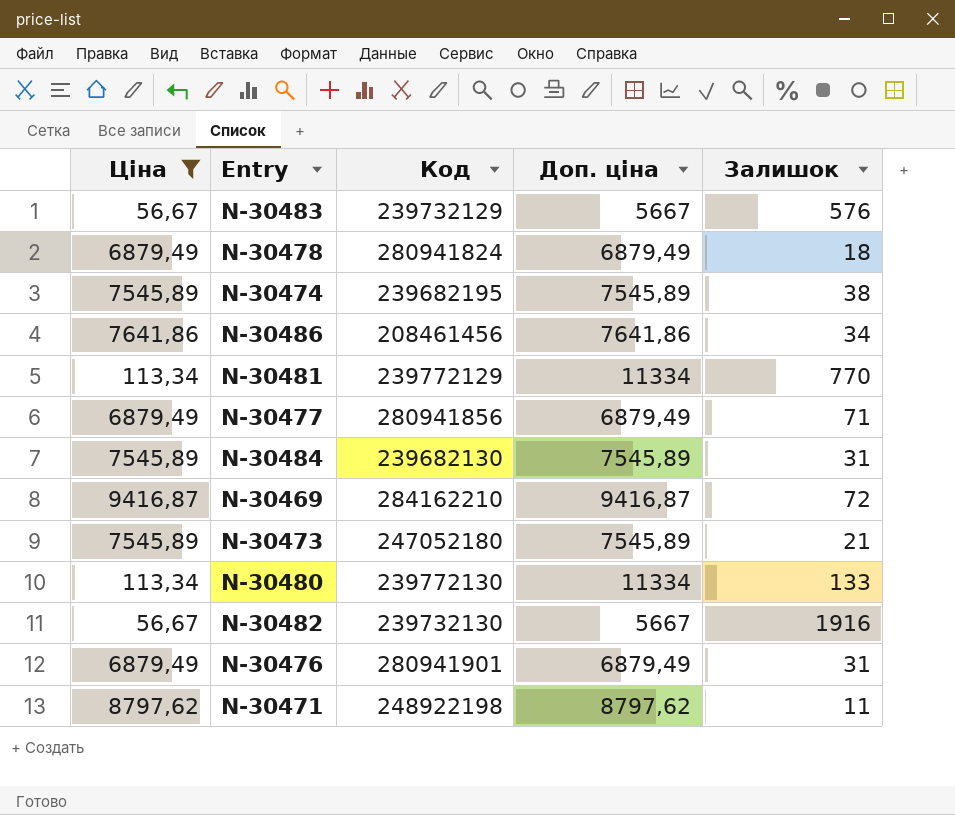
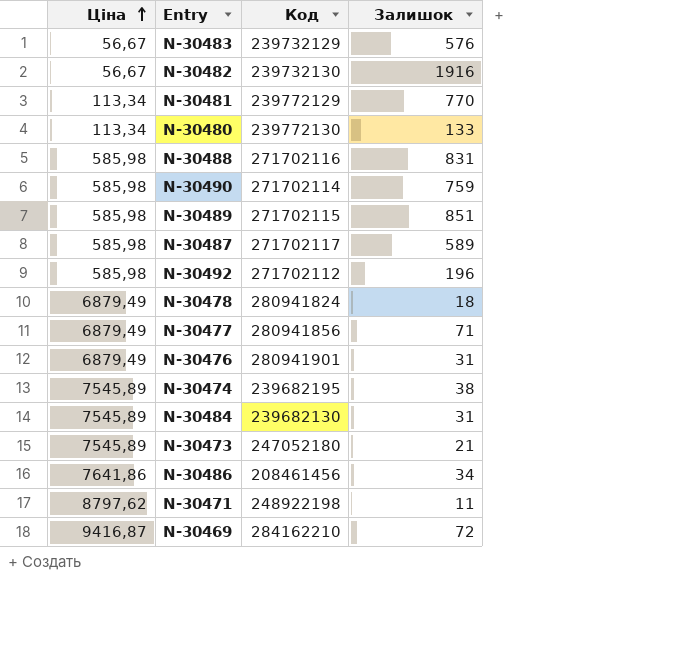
filter: Ціна != 585,98 -> none
row order: none -> Ціна ascending
column Доп. ціна | position: 4 -> none

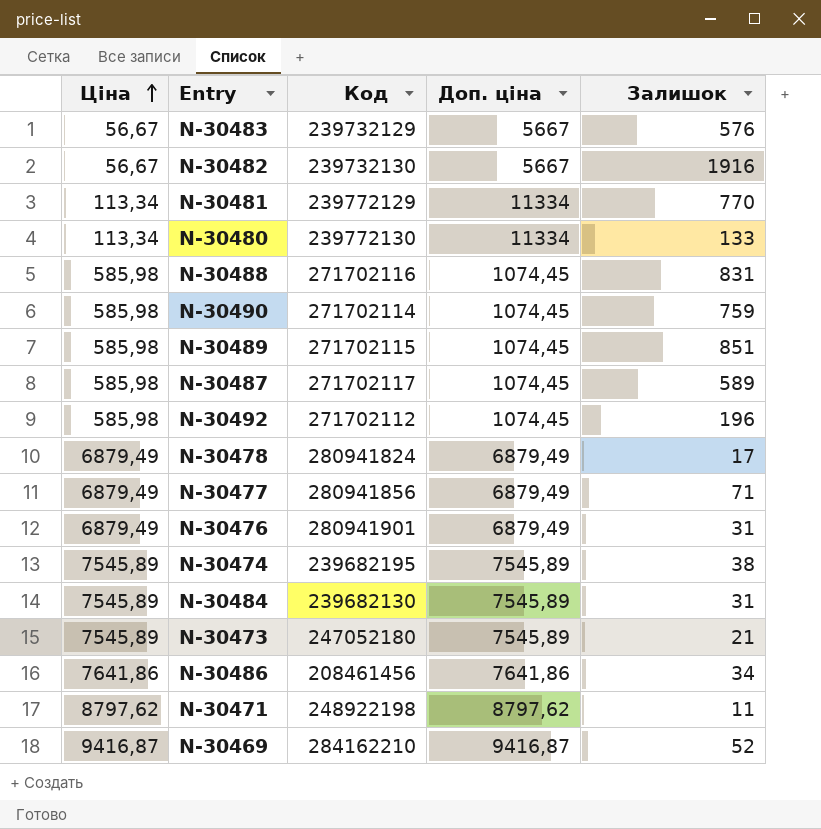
column Доп. ціна | position: none -> 4
N-30478 | Залишок: 18 -> 17
N-30469 | Залишок: 72 -> 52

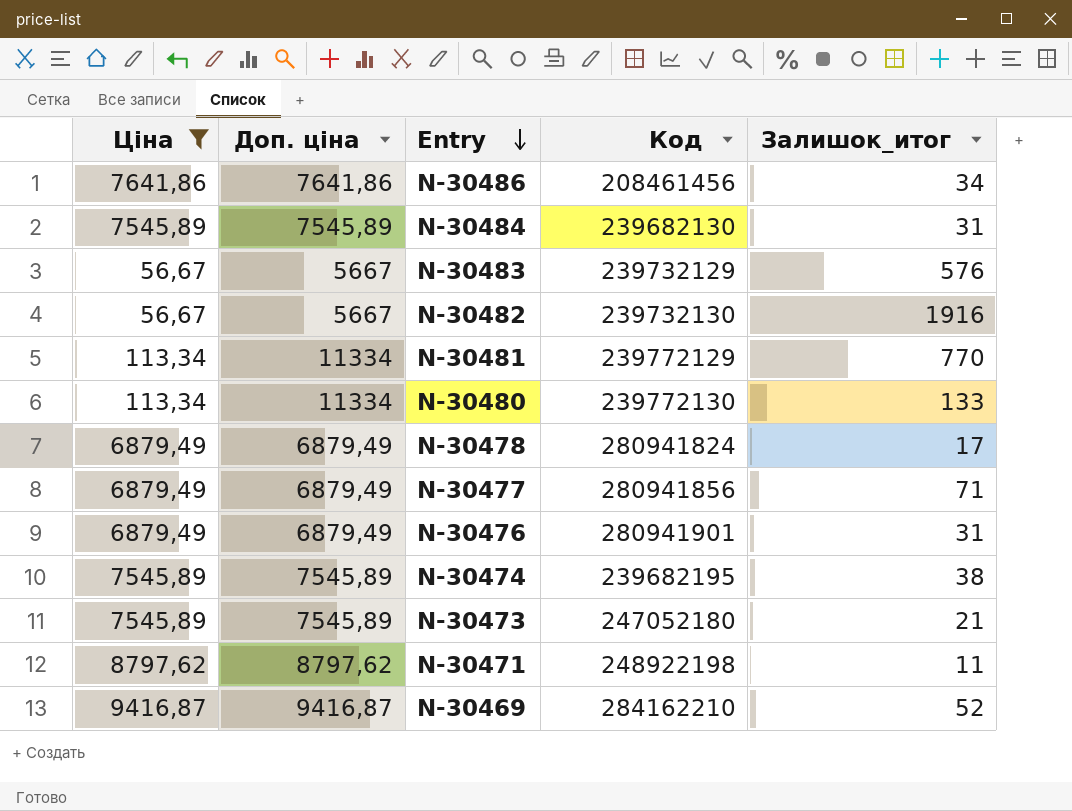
filter: none -> Ціна != 585,98
row order: Ціна ascending -> Entry descending
column Доп. ціна | position: 4 -> 2
column name: Залишок -> Залишок_итог

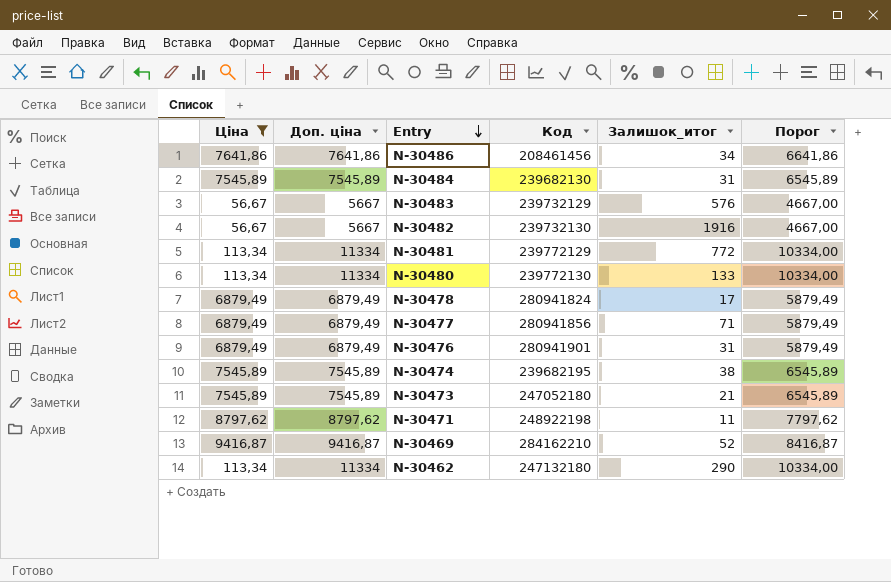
column Порог | formula: none -> [Доп. ціна] - 1000
N-30481 | Залишок_итог: 770 -> 772
row N-30462: none -> 113,34 | 11334 | 247132180 | 290 | 10334,00

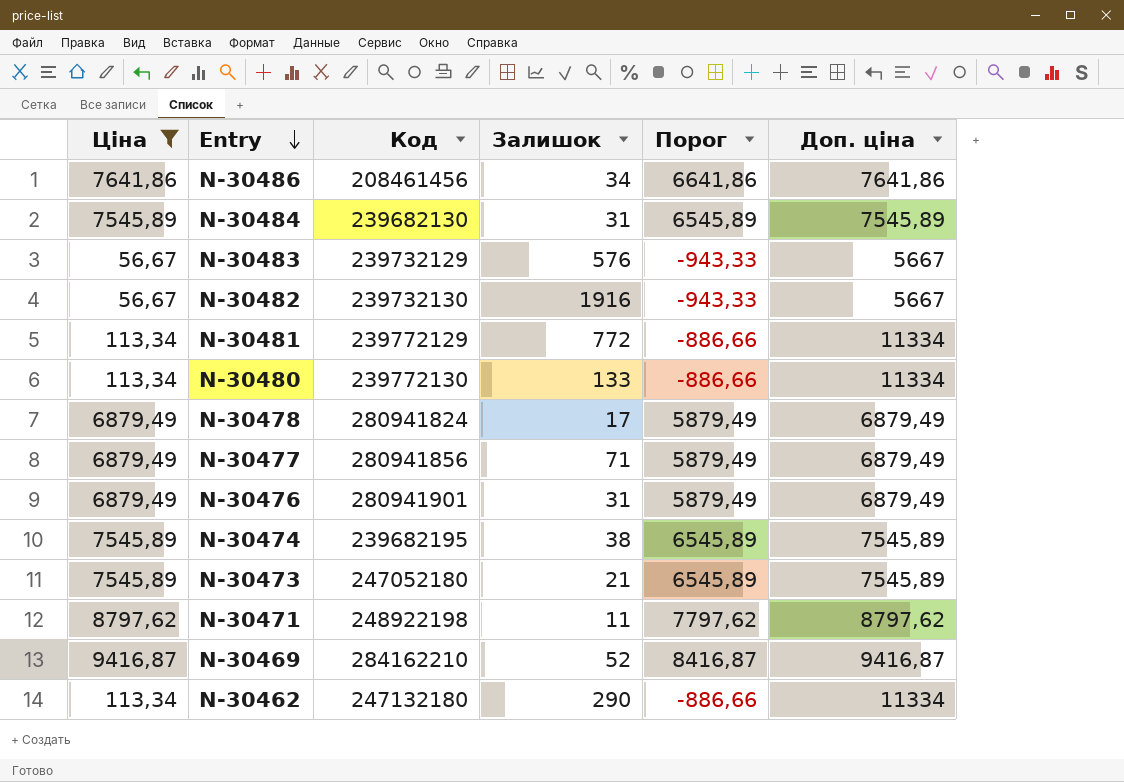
column name: Залишок_итог -> Залишок
column Порог | formula: [Доп. ціна] - 1000 -> [Ціна] - 1000
column Доп. ціна | position: 2 -> 6

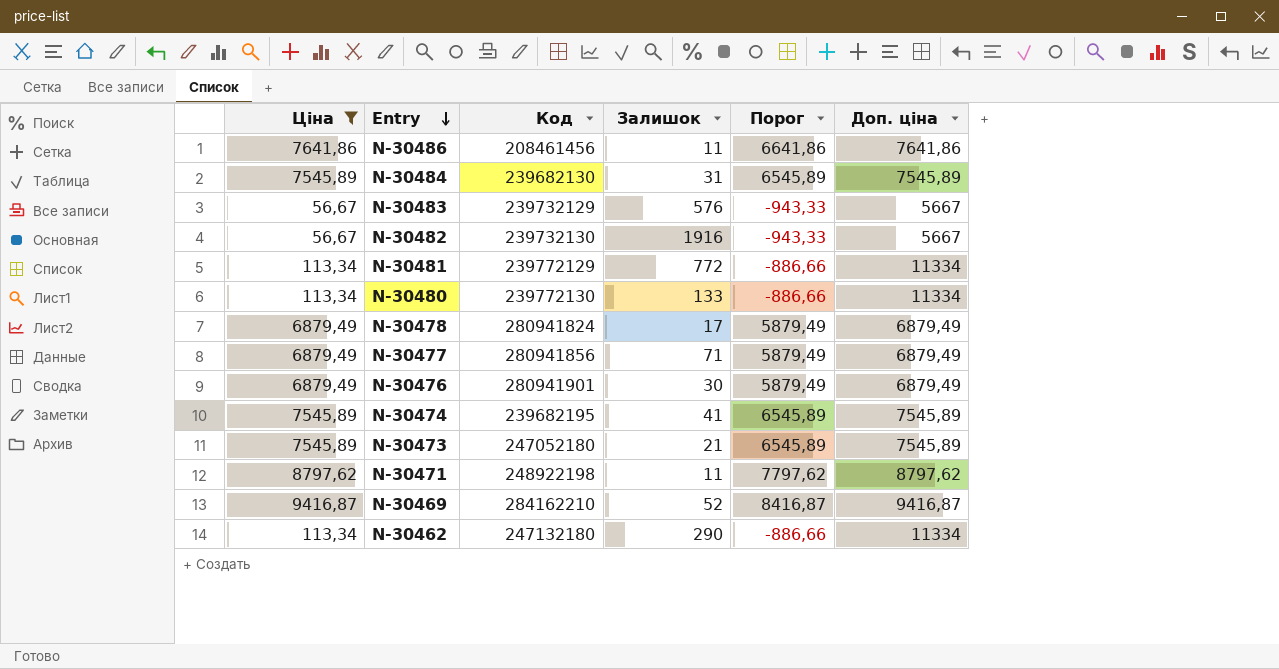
N-30486 | Залишок: 34 -> 11
N-30476 | Залишок: 31 -> 30
N-30474 | Залишок: 38 -> 41

